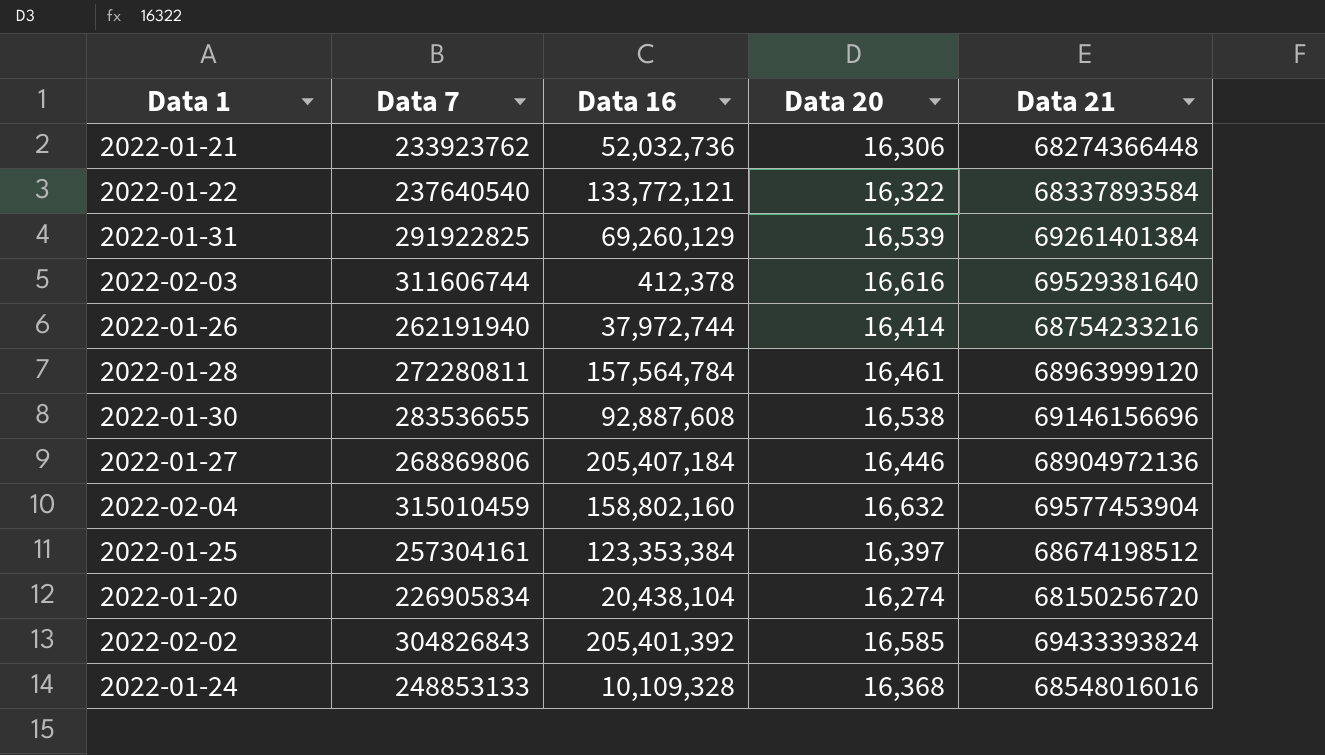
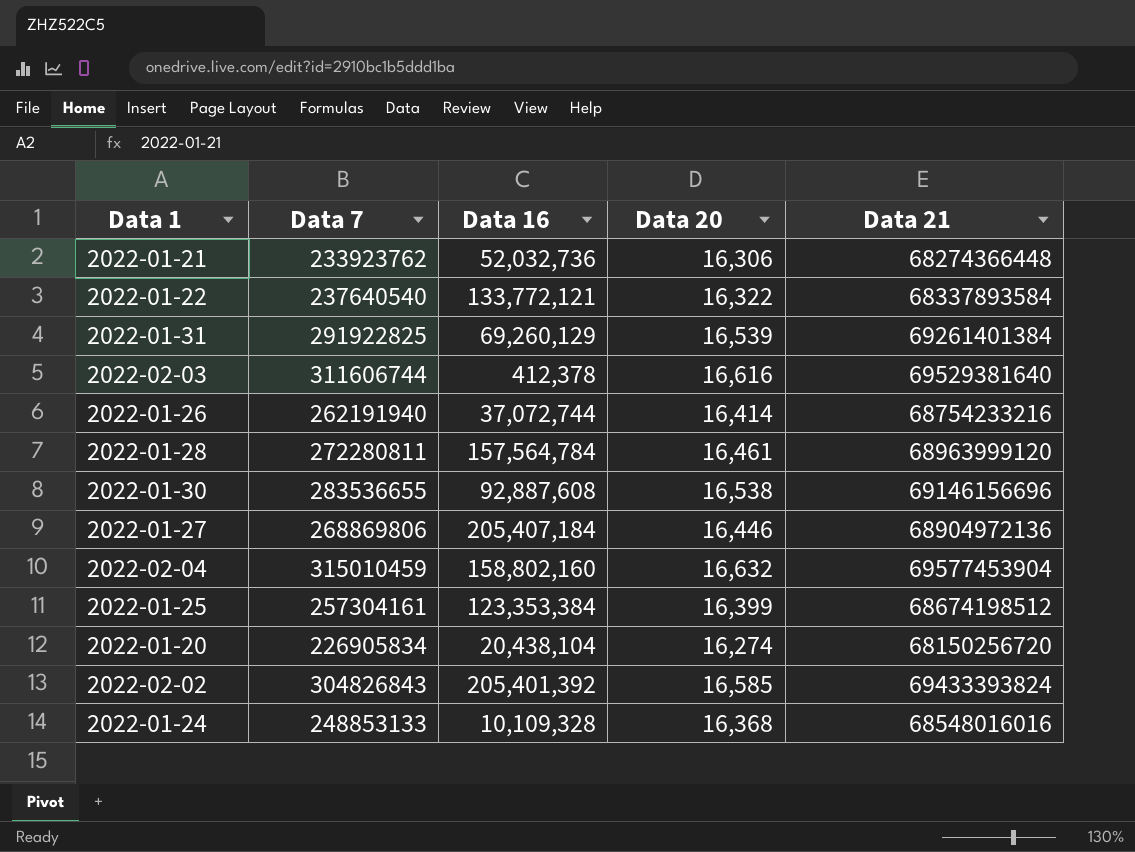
2022-01-26 | Data 16: 37,972,744 -> 37,072,744
2022-01-25 | Data 20: 16,397 -> 16,399

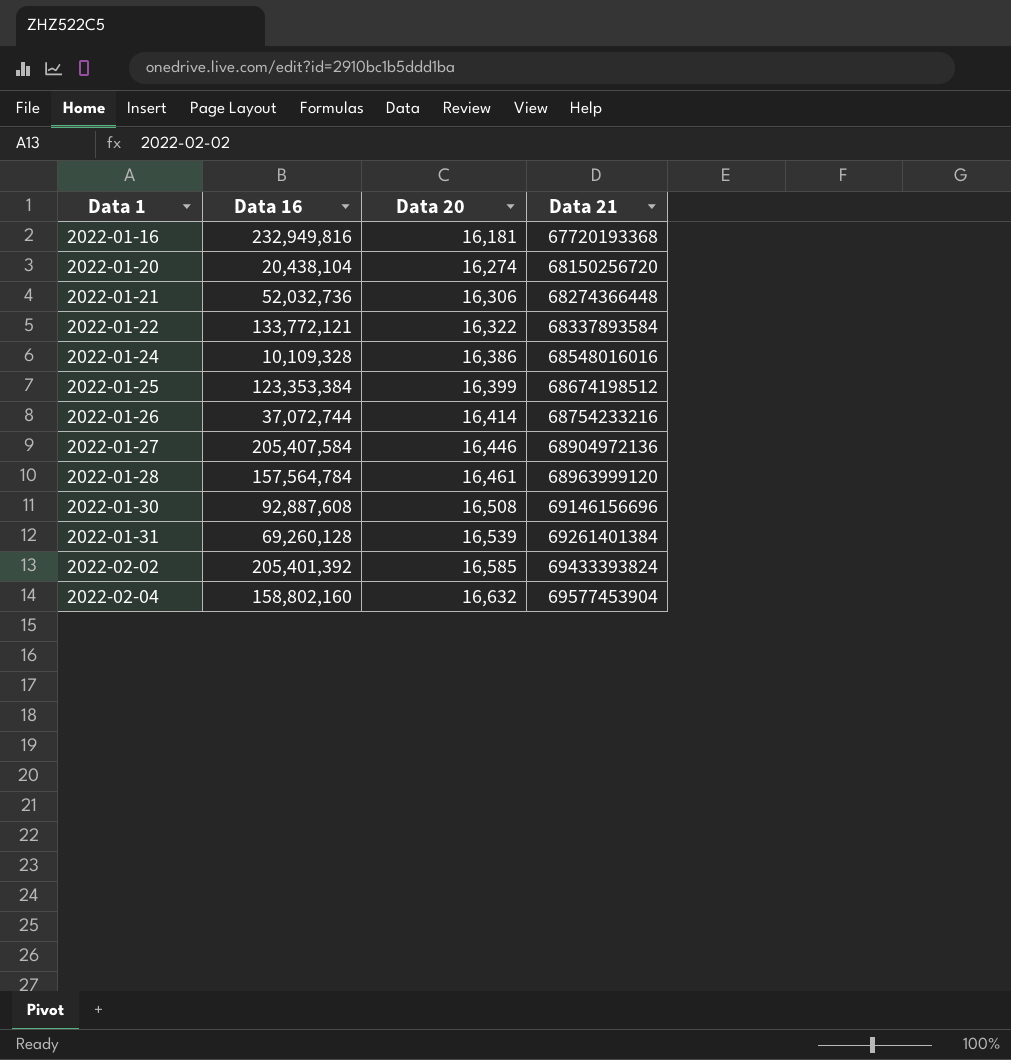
row order: none -> Data 1 ascending
column Data 7 | position: 2 -> none
row 2022-02-03: 311606744 | 412,378 | 16,616 | 69529381640 -> none
row 2022-01-16: none -> 232,949,816 | 16,181 | 67720193368
2022-01-24 | Data 20: 16,368 -> 16,386
2022-01-27 | Data 16: 205,407,184 -> 205,407,584
2022-01-30 | Data 20: 16,538 -> 16,508
2022-01-31 | Data 16: 69,260,129 -> 69,260,128

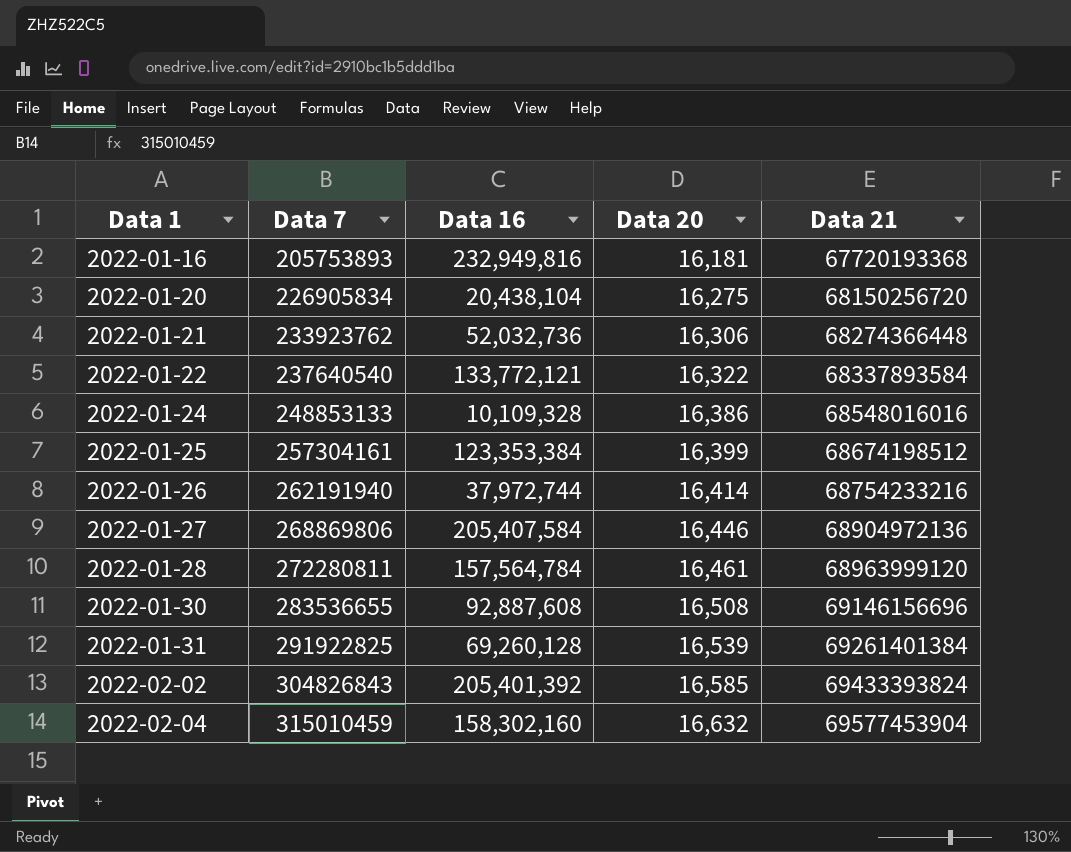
column Data 7 | position: none -> 2
2022-01-20 | Data 20: 16,274 -> 16,275
2022-01-26 | Data 16: 37,072,744 -> 37,972,744
2022-02-04 | Data 16: 158,802,160 -> 158,302,160

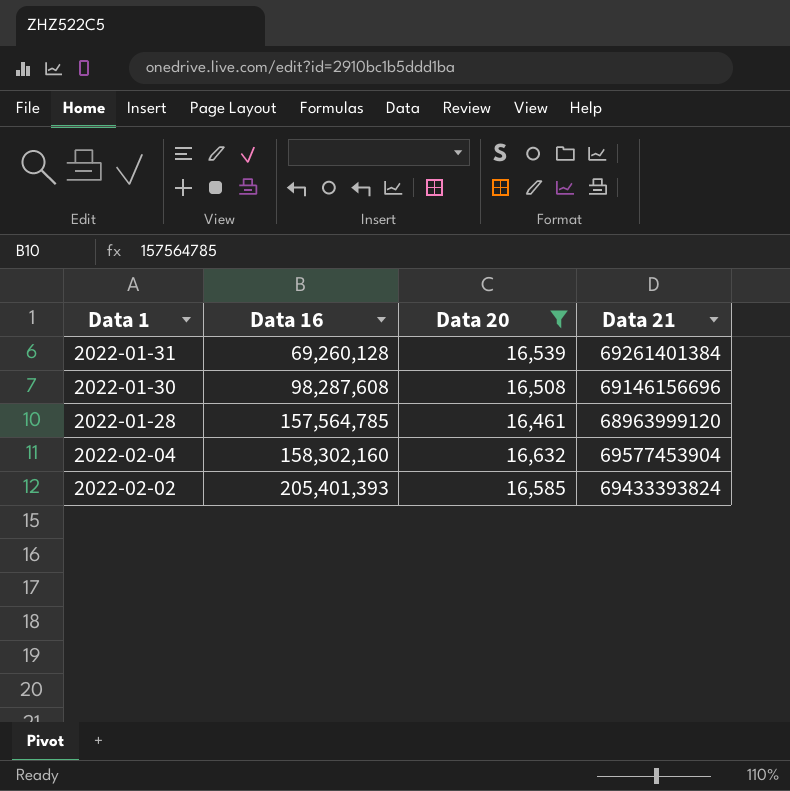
filter: none -> Data 20 >= 16,461
row order: Data 1 ascending -> Data 16 ascending
column Data 7 | position: 2 -> none
2022-01-30 | Data 16: 92,887,608 -> 98,287,608
2022-01-28 | Data 16: 157,564,784 -> 157,564,785
2022-02-02 | Data 16: 205,401,392 -> 205,401,393

